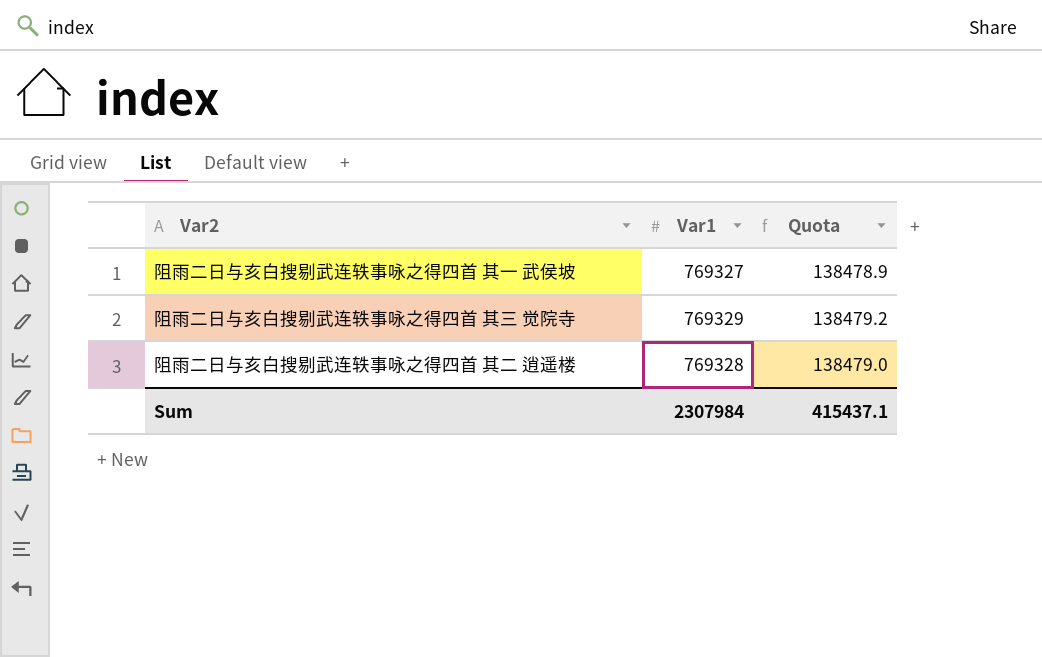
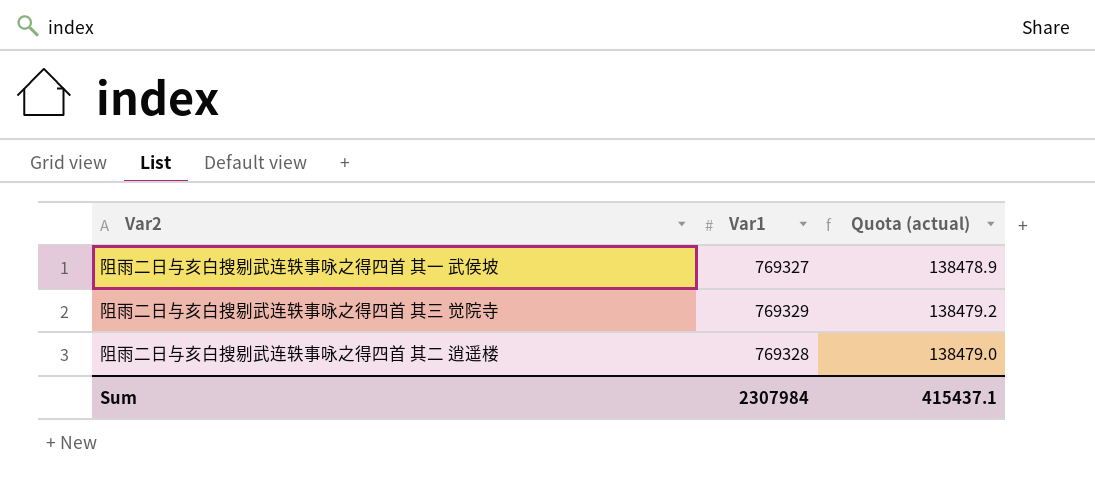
column name: Quota -> Quota (actual)

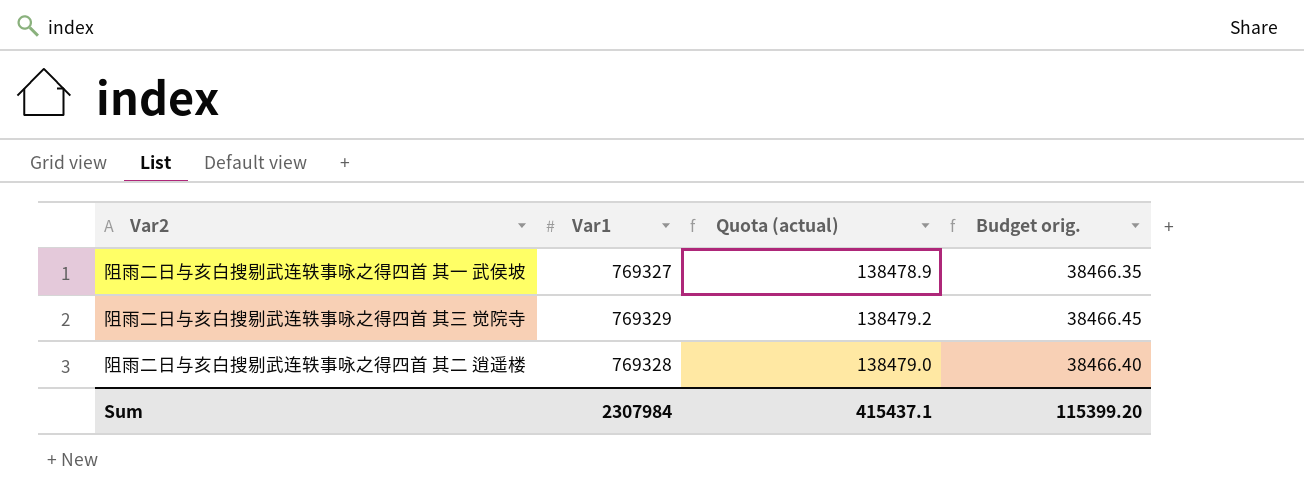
column Budget orig. | formula: none -> [Var1] * 0.05

